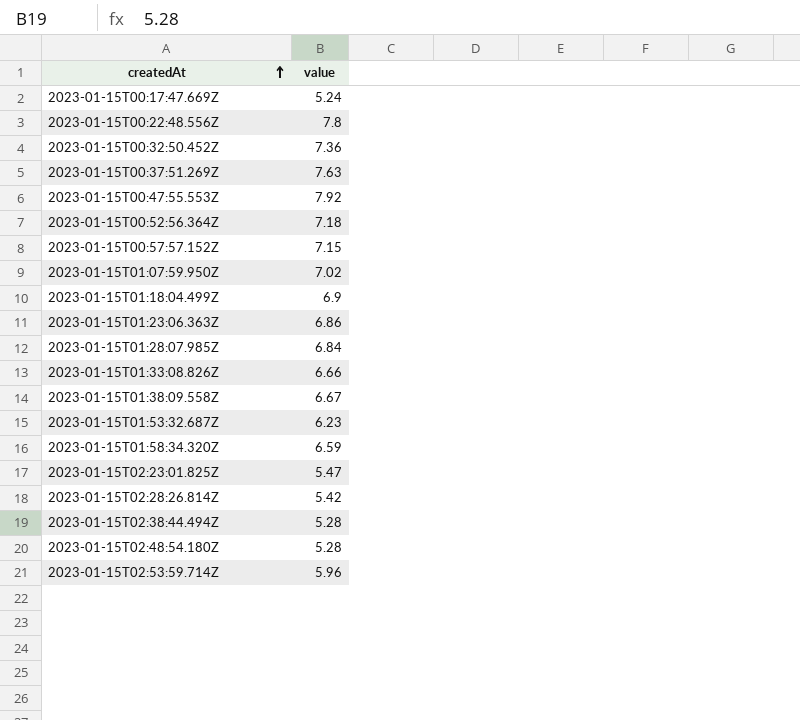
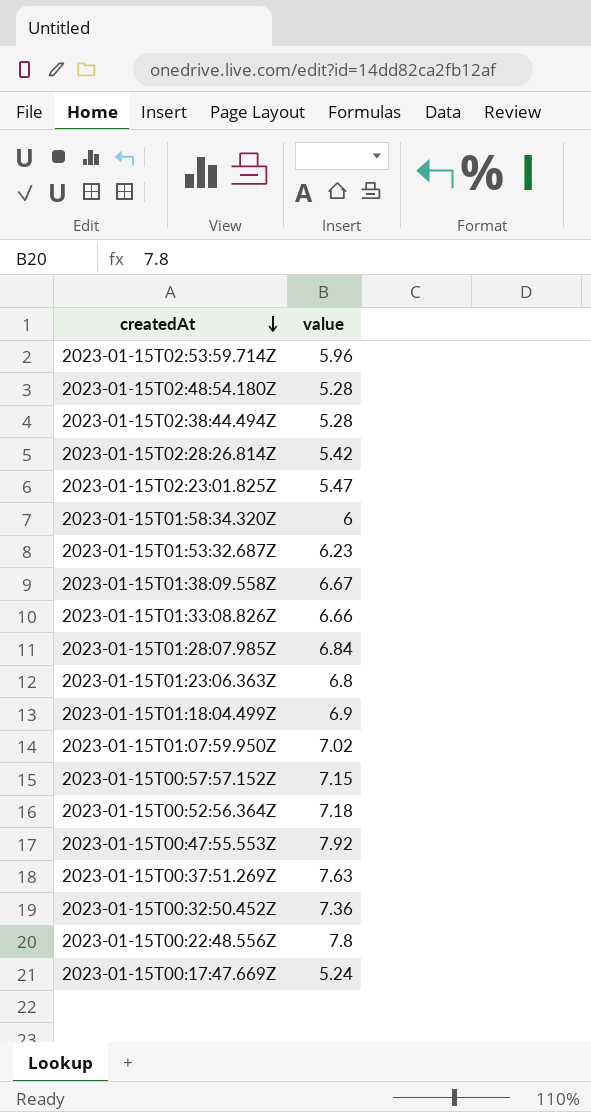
row order: createdAt ascending -> createdAt descending
2023-01-15T01:58:34.320Z | value: 6.59 -> 6
2023-01-15T01:23:06.363Z | value: 6.86 -> 6.8

